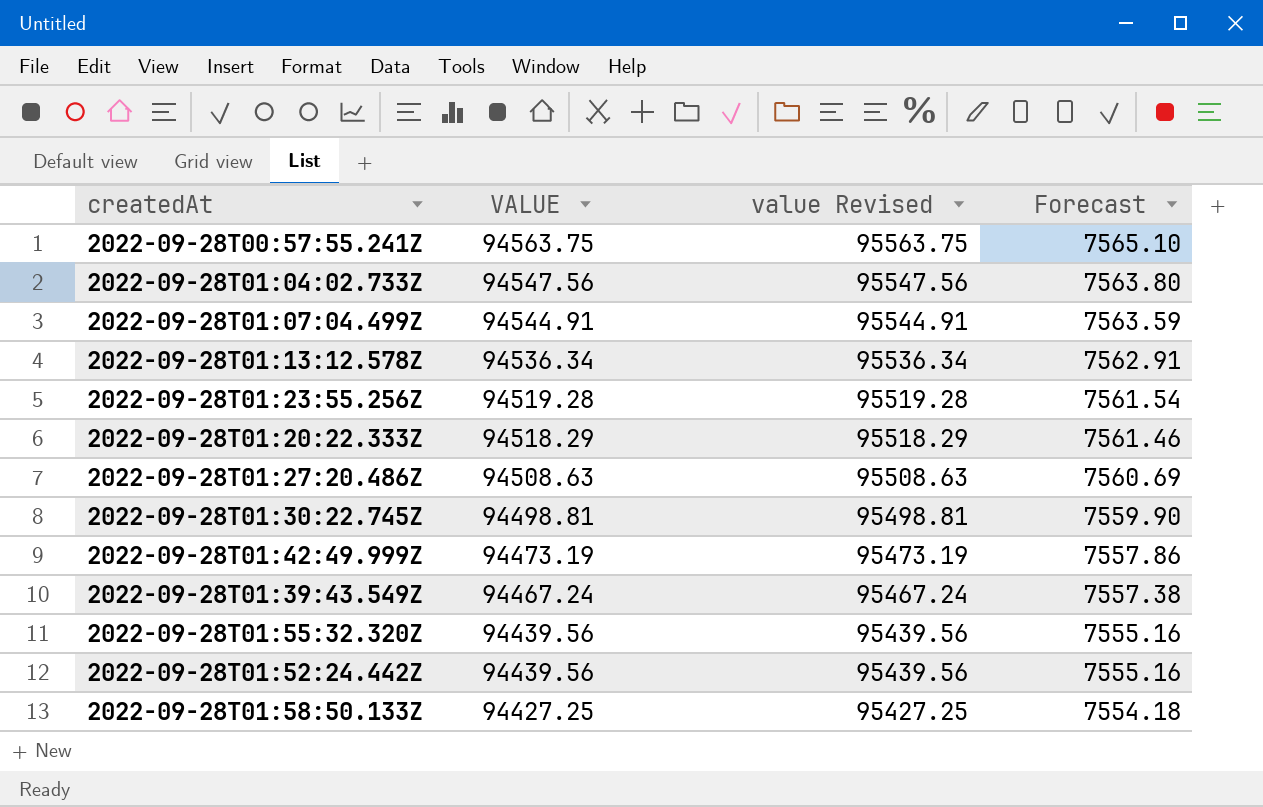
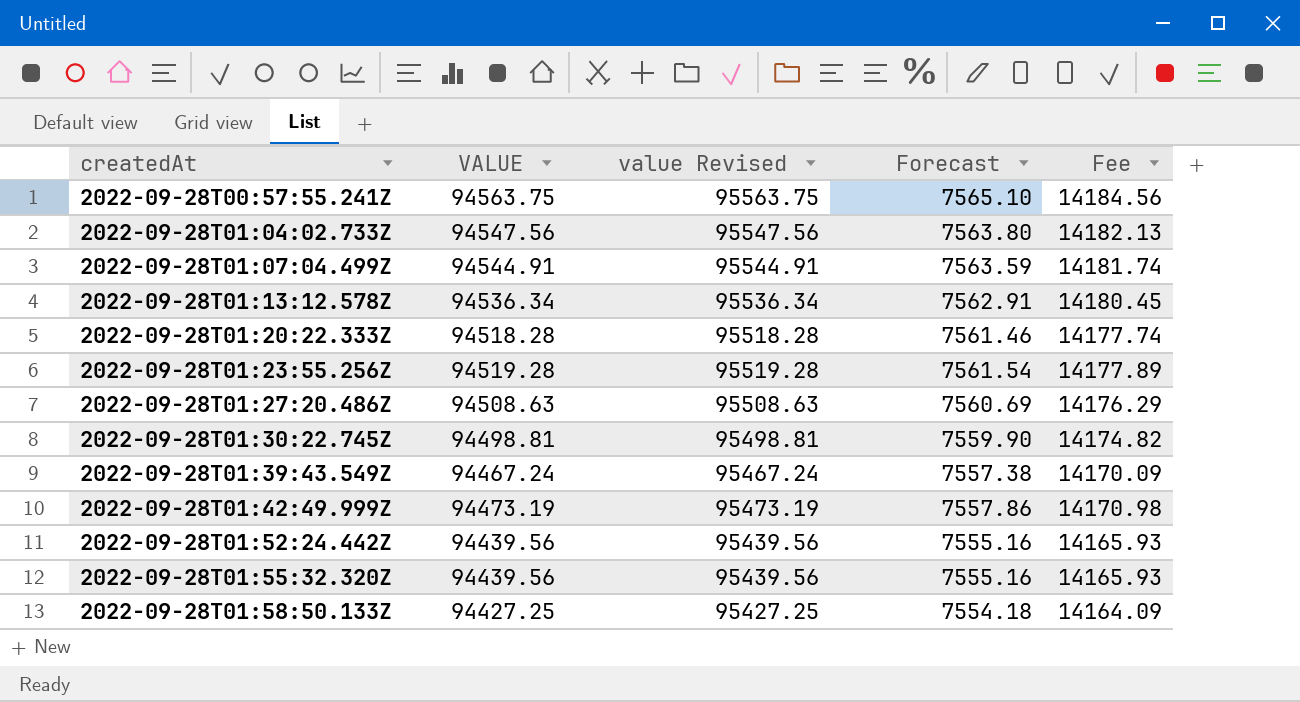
row order: VALUE descending -> createdAt ascending
column Fee | formula: none -> [VALUE] * 0.15
2022-09-28T01:20:22.333Z | VALUE: 94518.29 -> 94518.28
2022-09-28T01:20:22.333Z | value Revised: 95518.29 -> 95518.28

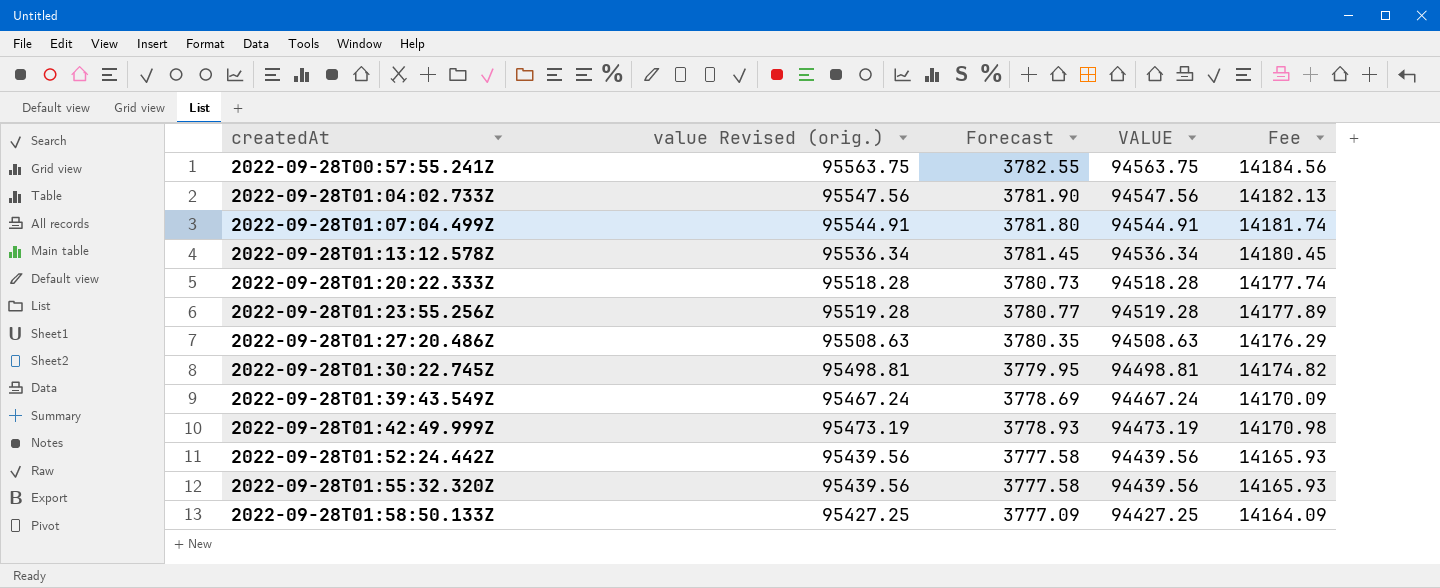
column name: value Revised -> value Revised (orig.)
column Forecast | formula: [VALUE] * 0.08 -> [VALUE] * 0.04
column VALUE | position: 2 -> 4

